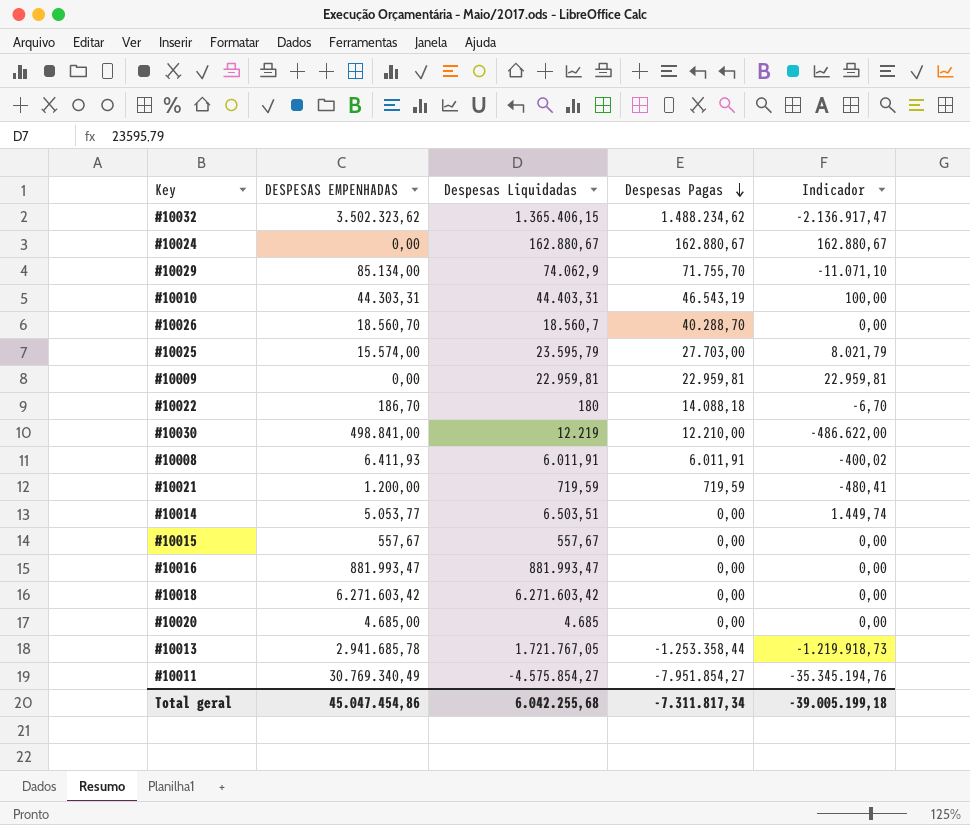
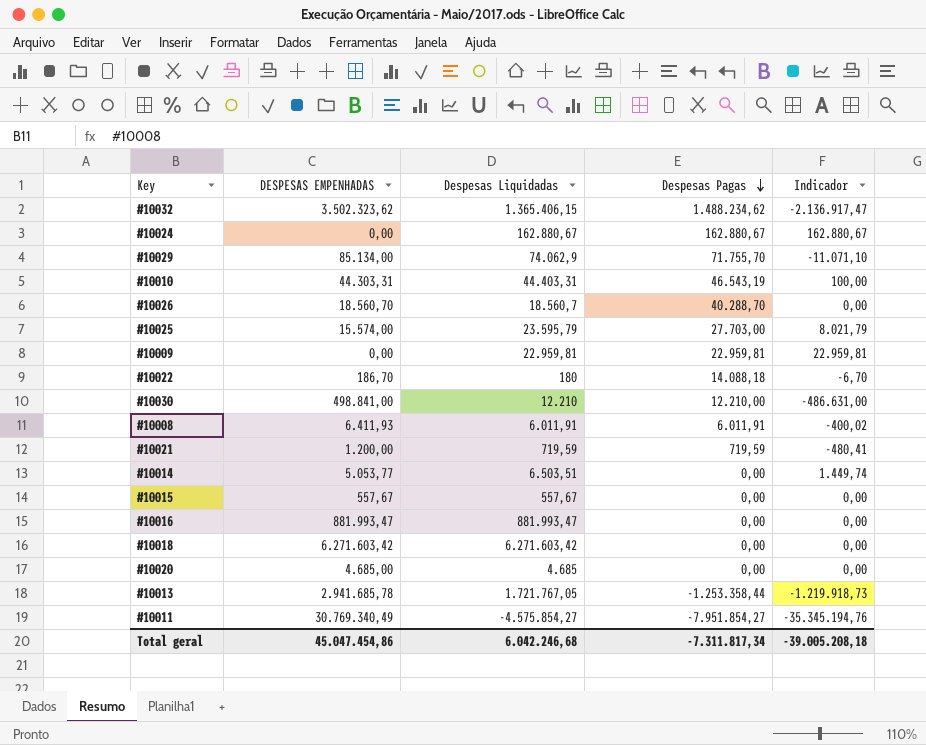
#10030 | Despesas Liquidadas: 12.219 -> 12.210
#10030 | Indicador: -486.622,00 -> -486.631,00
Total geral | Despesas Liquidadas: 6.042.255,68 -> 6.042.246,68
Total geral | Indicador: -39.005.199,18 -> -39.005.208,18

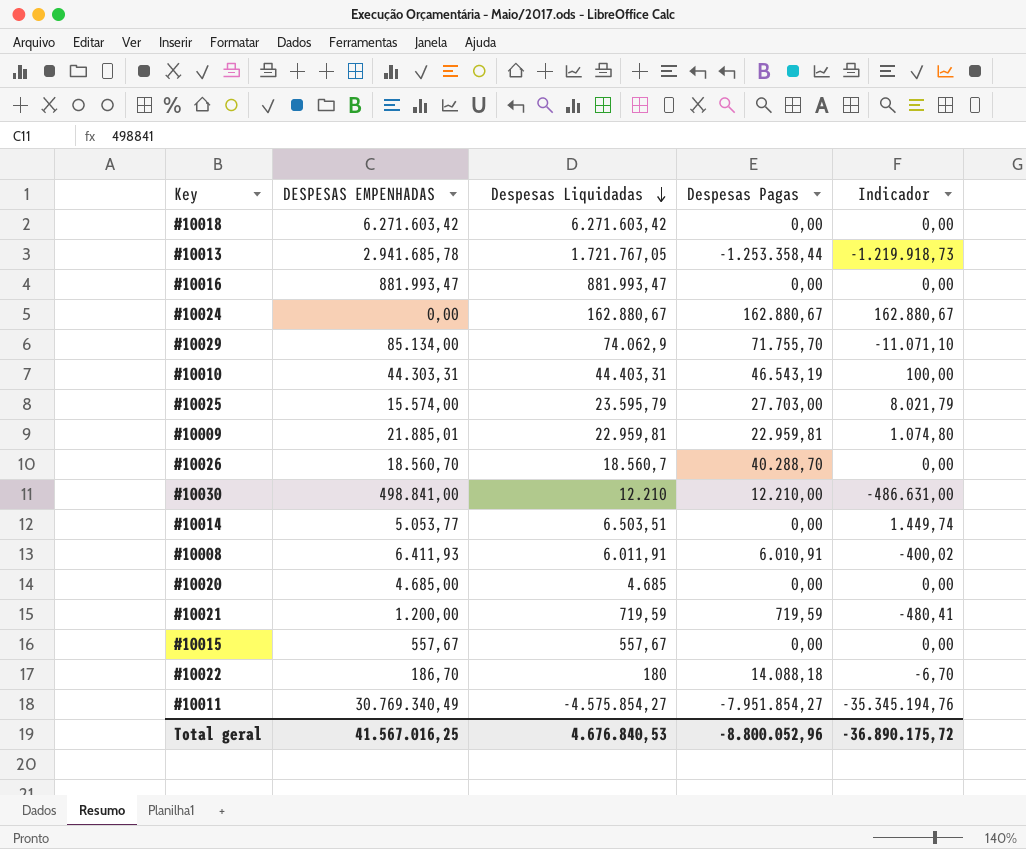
row order: Despesas Pagas descending -> Despesas Liquidadas descending
row #10032: 3.502.323,62 | 1.365.406,15 | 1.488.234,62 | -2.136.917,47 -> none
#10009 | DESPESAS EMPENHADAS: 0,00 -> 21.885,01
#10009 | Indicador: 22.959,81 -> 1.074,80
#10008 | Despesas Pagas: 6.011,91 -> 6.010,91
Total geral | DESPESAS EMPENHADAS: 45.047.454,86 -> 41.567.016,25
Total geral | Despesas Liquidadas: 6.042.246,68 -> 4.676.840,53
Total geral | Despesas Pagas: -7.311.817,34 -> -8.800.052,96
Total geral | Indicador: -39.005.208,18 -> -36.890.175,72

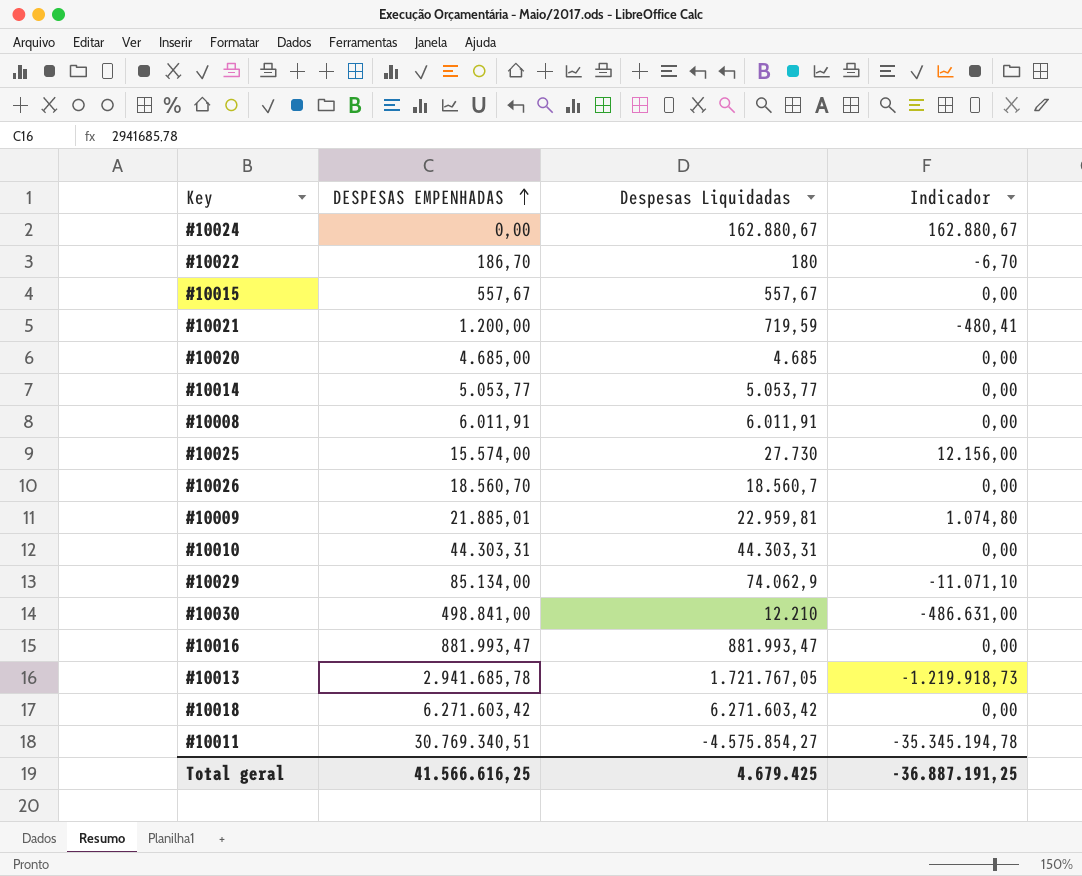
row order: Despesas Liquidadas descending -> DESPESAS EMPENHADAS ascending
column Despesas Pagas | position: 4 -> none
#10014 | Despesas Liquidadas: 6.503,51 -> 5.053,77
#10014 | Indicador: 1.449,74 -> 0,00
#10008 | DESPESAS EMPENHADAS: 6.411,93 -> 6.011,91
#10008 | Indicador: -400,02 -> 0,00
#10025 | Despesas Liquidadas: 23.595,79 -> 27.730
#10025 | Indicador: 8.021,79 -> 12.156,00
#10010 | Despesas Liquidadas: 44.403,31 -> 44.303,31
#10010 | Indicador: 100,00 -> 0,00
#10011 | DESPESAS EMPENHADAS: 30.769.340,49 -> 30.769.340,51
#10011 | Indicador: -35.345.194,76 -> -35.345.194,78
Total geral | DESPESAS EMPENHADAS: 41.567.016,25 -> 41.566.616,25
Total geral | Despesas Liquidadas: 4.676.840,53 -> 4.679.425
Total geral | Indicador: -36.890.175,72 -> -36.887.191,25

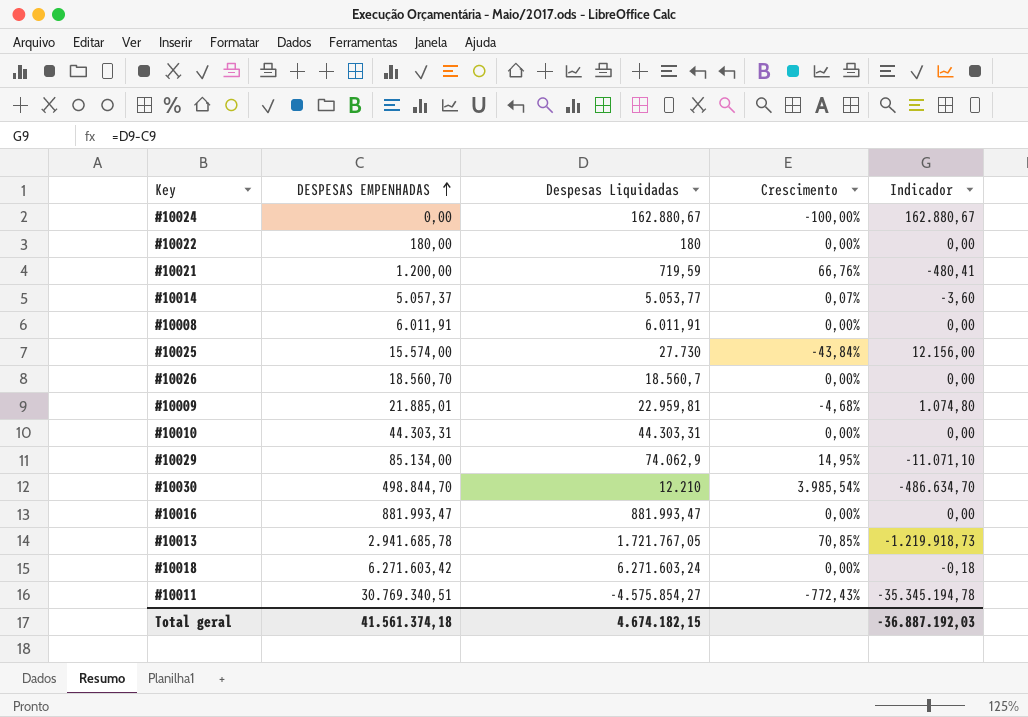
column Crescimento | formula: none -> ([DESPESAS EMPENHADAS] - [Despesas Liquidadas]) / [Despesas Liquidadas]
row #10015: 557,67 | 557,67 | 0,00 -> none
row #10020: 4.685,00 | 4.685 | 0,00 -> none
#10022 | DESPESAS EMPENHADAS: 186,70 -> 180,00
#10022 | Indicador: -6,70 -> 0,00
#10014 | DESPESAS EMPENHADAS: 5.053,77 -> 5.057,37
#10014 | Indicador: 0,00 -> -3,60
#10030 | DESPESAS EMPENHADAS: 498.841,00 -> 498.844,70
#10030 | Indicador: -486.631,00 -> -486.634,70
#10018 | Despesas Liquidadas: 6.271.603,42 -> 6.271.603,24
#10018 | Indicador: 0,00 -> -0,18
Total geral | DESPESAS EMPENHADAS: 41.566.616,25 -> 41.561.374,18
Total geral | Despesas Liquidadas: 4.679.425 -> 4.674.182,15
Total geral | Indicador: -36.887.191,25 -> -36.887.192,03

